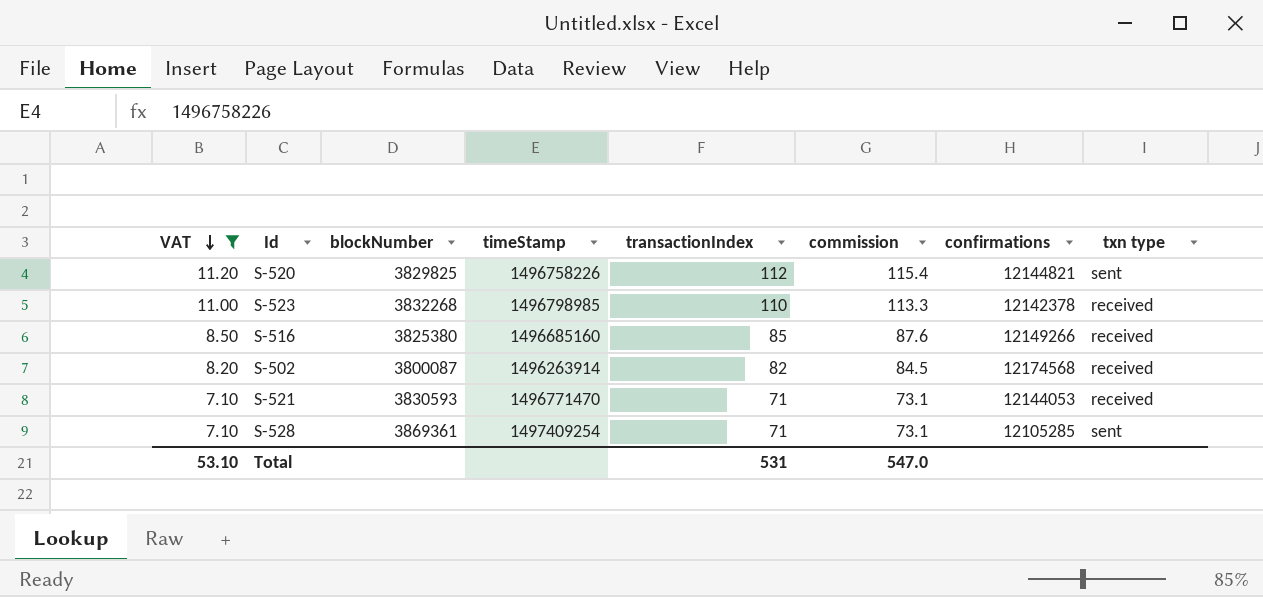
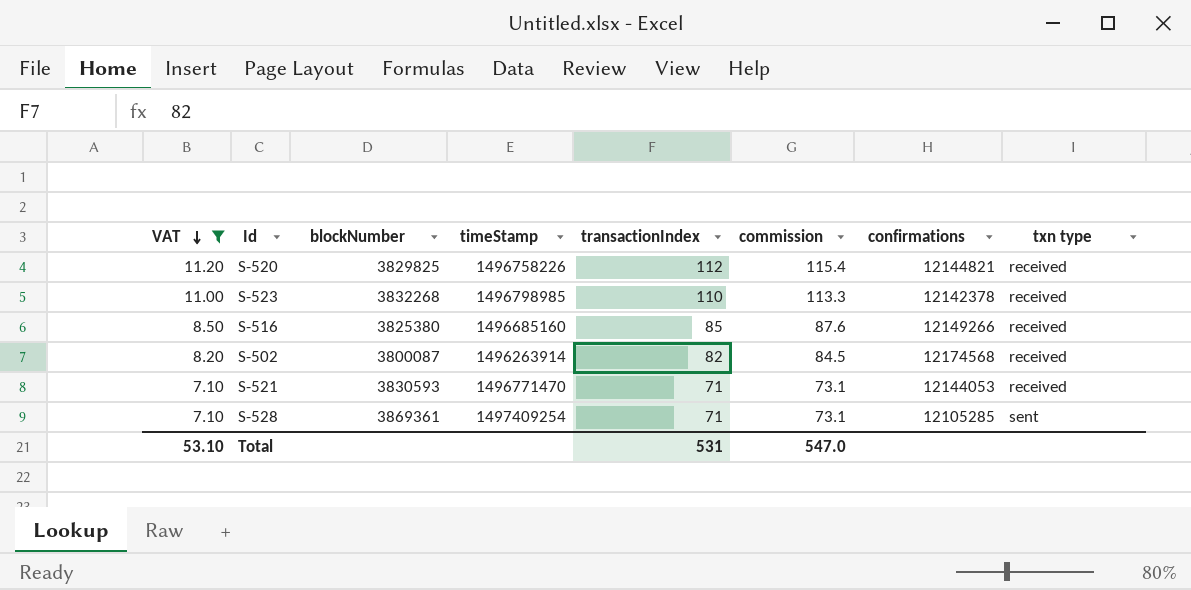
S-520 | txn type: sent -> received

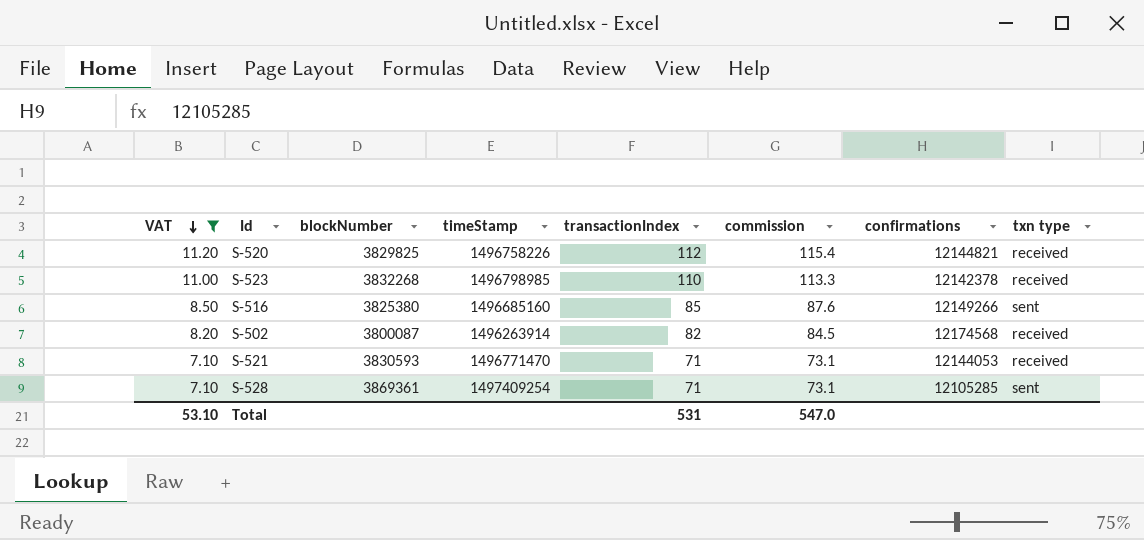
S-516 | txn type: received -> sent

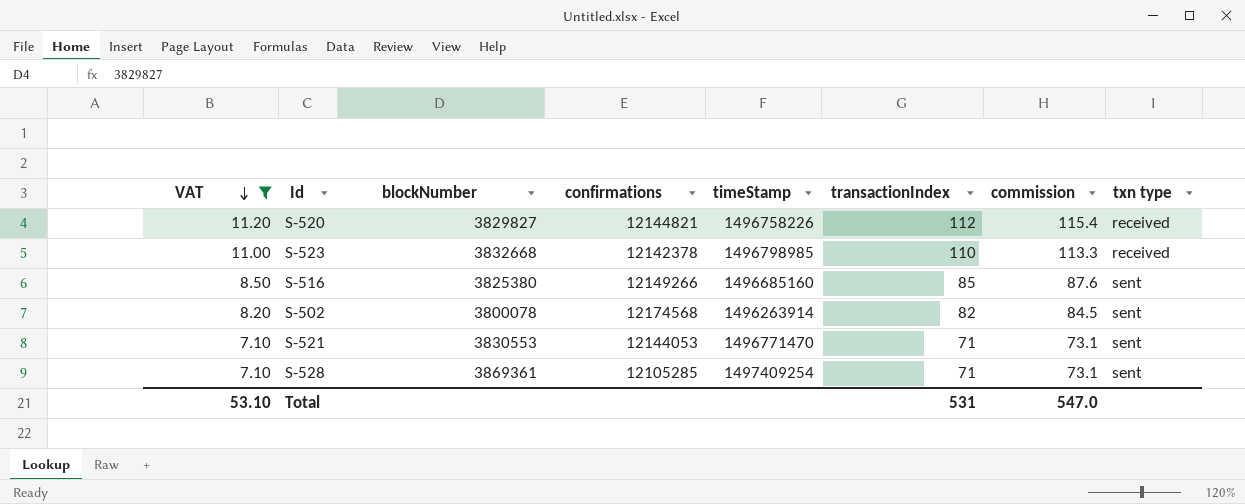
column confirmations | position: 7 -> 4
S-520 | blockNumber: 3829825 -> 3829827
S-523 | blockNumber: 3832268 -> 3832668
S-502 | blockNumber: 3800087 -> 3800078
S-502 | txn type: received -> sent
S-521 | blockNumber: 3830593 -> 3830553
S-521 | txn type: received -> sent

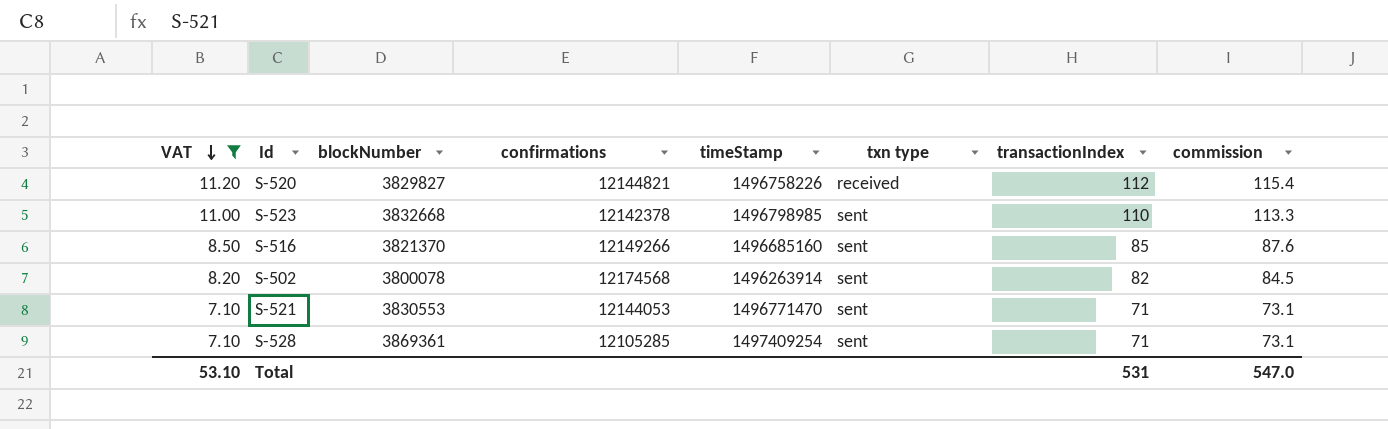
column txn type | position: 8 -> 6
S-523 | txn type: received -> sent
S-516 | blockNumber: 3825380 -> 3821370

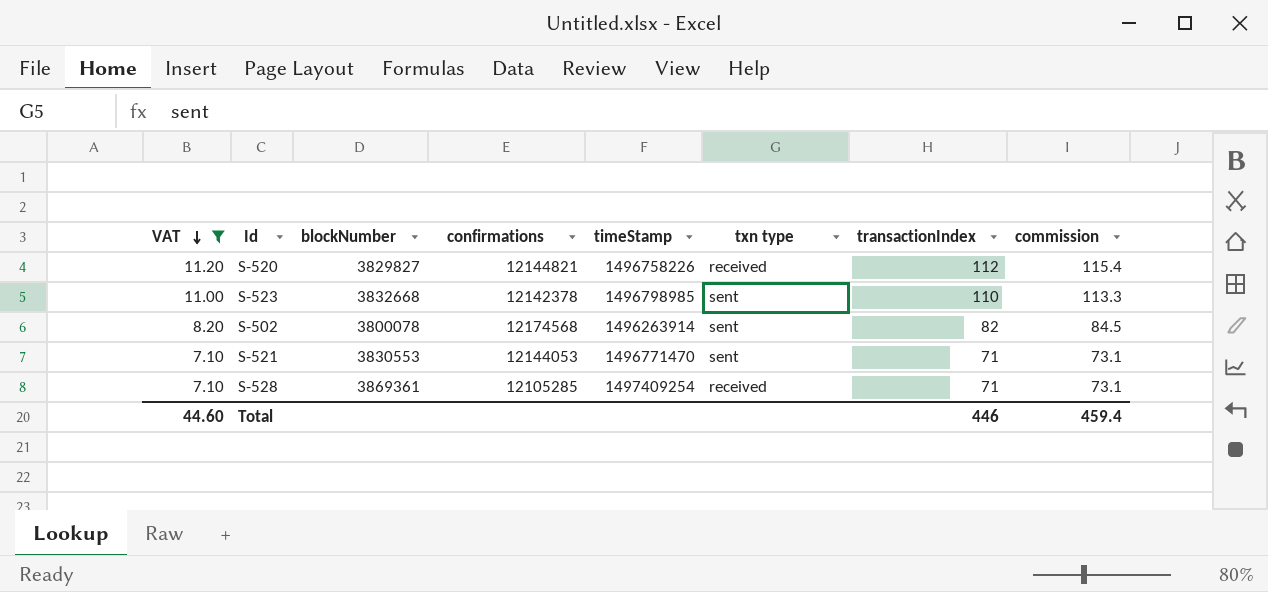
row S-516: 8.50 | 3821370 | 12149266 | 1496685160 | sent | 85 | 87.6 -> none
S-528 | txn type: sent -> received
Total | VAT: 53.10 -> 44.60
Total | transactionIndex: 531 -> 446
Total | commission: 547.0 -> 459.4

